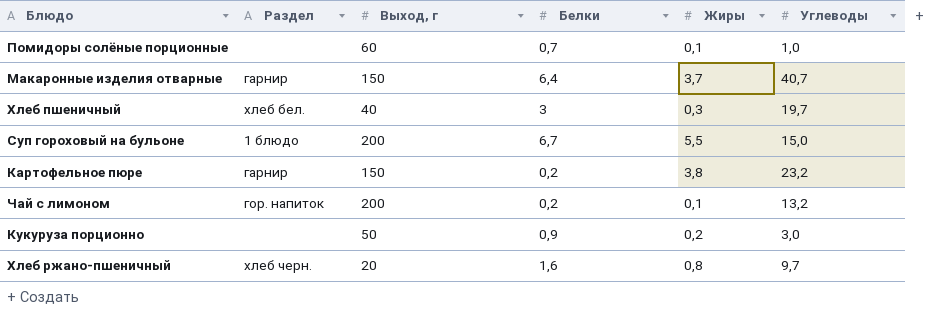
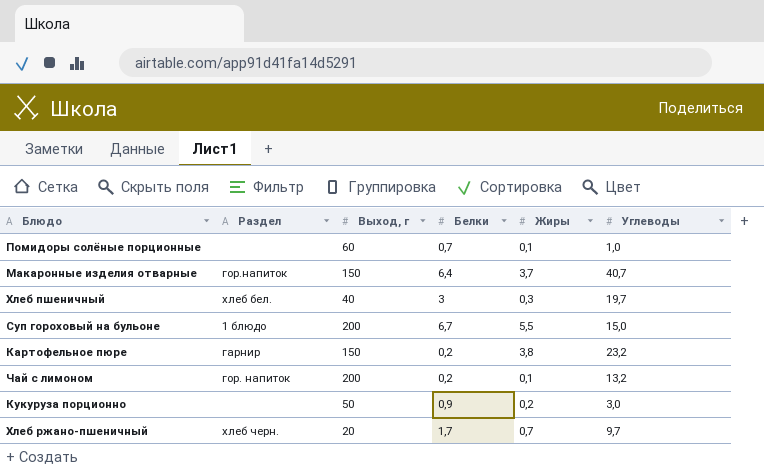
Макаронные изделия отварные | Раздел: гарнир -> гор.напиток
Хлеб ржано-пшеничный | Белки: 1,6 -> 1,7
Хлеб ржано-пшеничный | Жиры: 0,8 -> 0,7

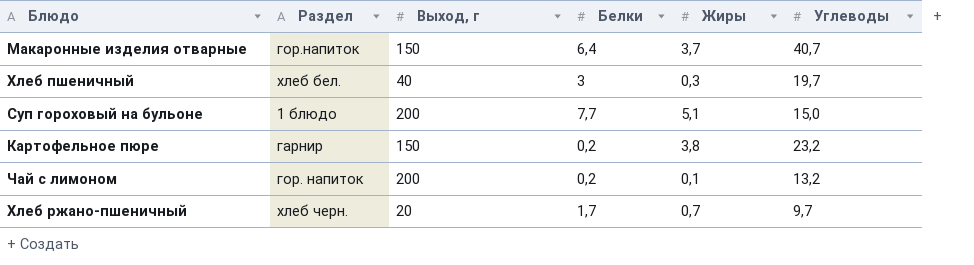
row Помидоры солёные порционные: none | 60 | 0,7 | 0,1 | 1,0 -> none
row Кукуруза порционно: none | 50 | 0,9 | 0,2 | 3,0 -> none
Суп гороховый на бульоне | Белки: 6,7 -> 7,7
Суп гороховый на бульоне | Жиры: 5,5 -> 5,1

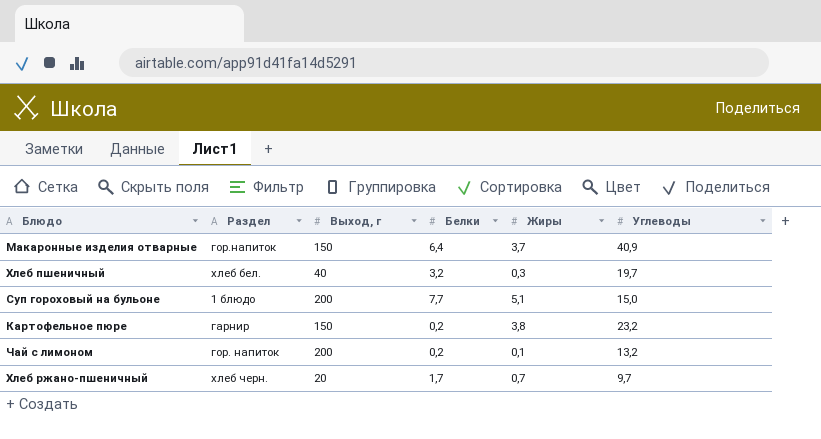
Макаронные изделия отварные | Углеводы: 40,7 -> 40,9
Хлеб пшеничный | Белки: 3 -> 3,2

